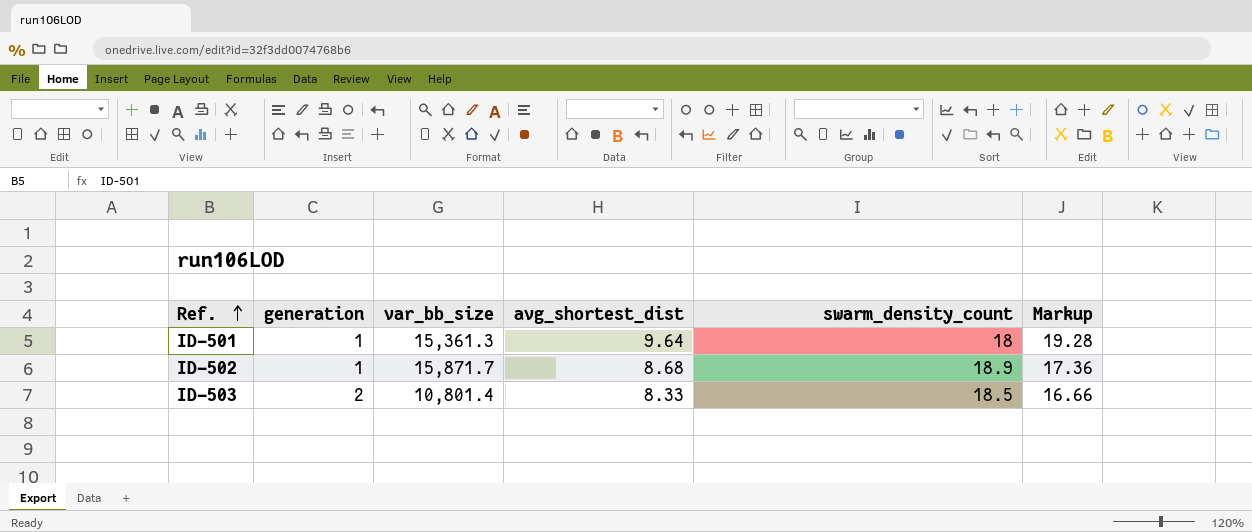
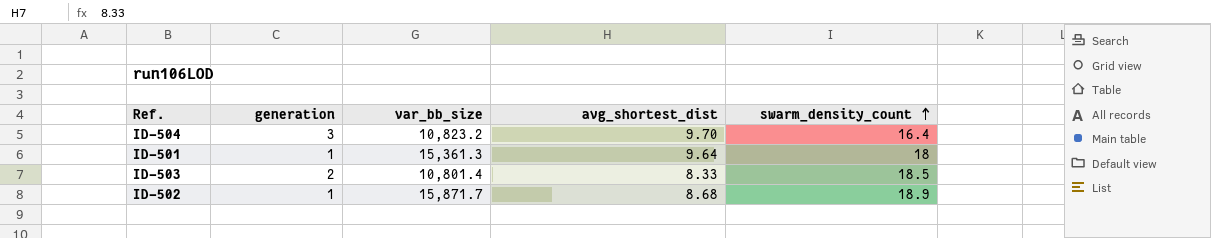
row order: Ref. ascending -> swarm_density_count ascending
column Markup | formula: [avg_shortest_dist] * 2 -> none
row ID-504: none -> 3 | 10,823.2 | 9.70 | 16.4

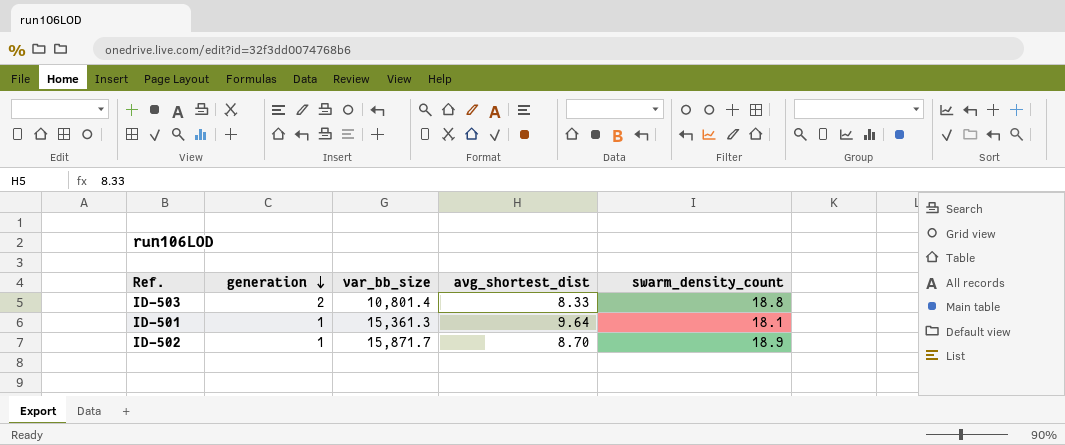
row order: swarm_density_count ascending -> generation descending
row ID-504: 3 | 10,823.2 | 9.70 | 16.4 -> none
ID-503 | swarm_density_count: 18.5 -> 18.8
ID-501 | swarm_density_count: 18 -> 18.1
ID-502 | avg_shortest_dist: 8.68 -> 8.70

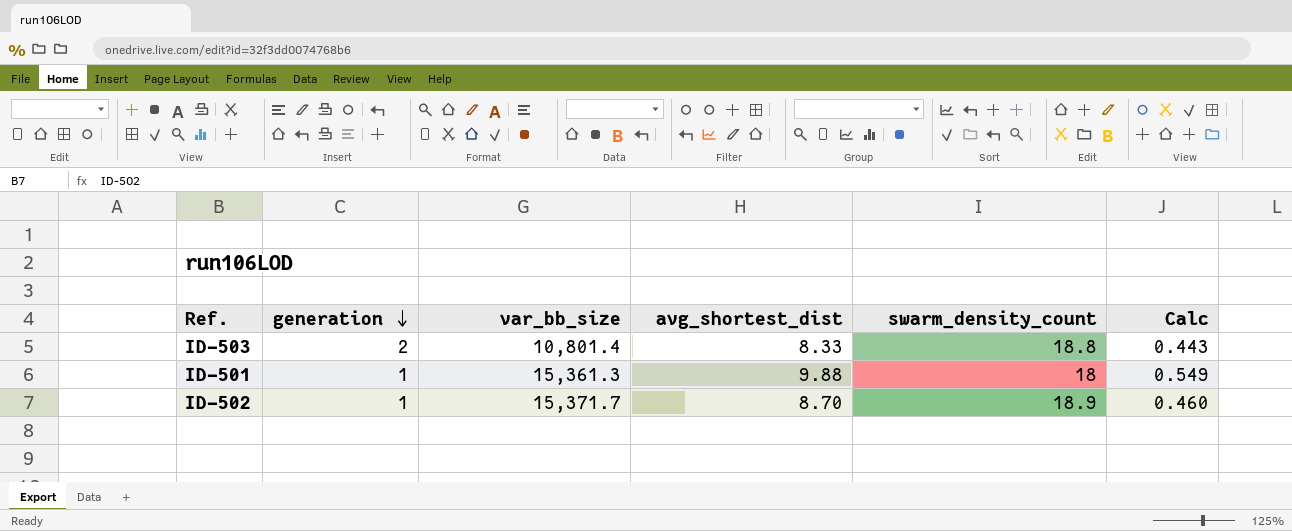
column Calc | formula: none -> [avg_shortest_dist] / [swarm_density_count]
ID-501 | avg_shortest_dist: 9.64 -> 9.88
ID-501 | swarm_density_count: 18.1 -> 18
ID-502 | var_bb_size: 15,871.7 -> 15,371.7

